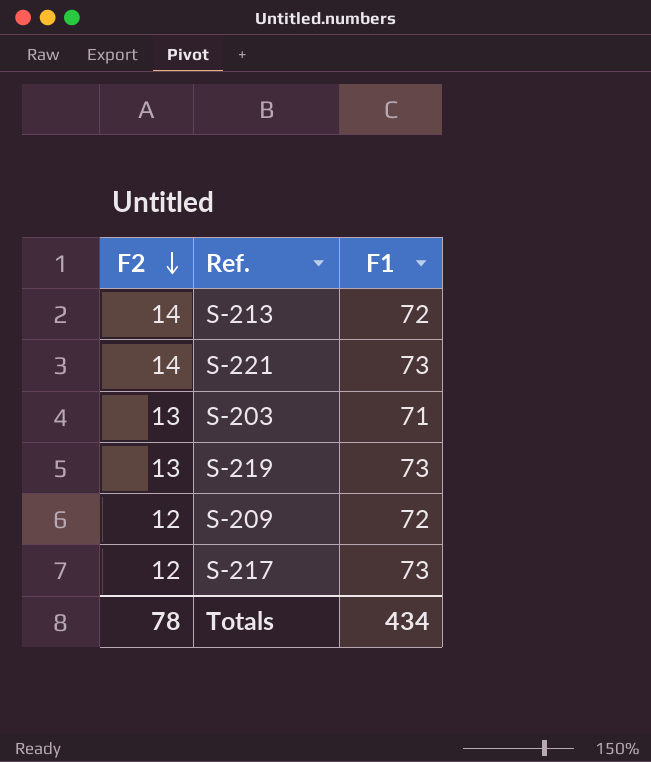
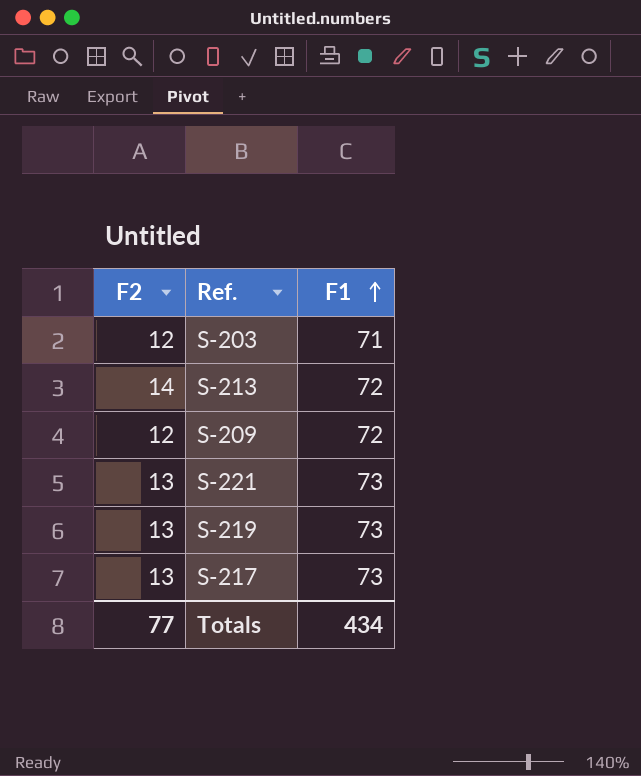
row order: F2 descending -> F1 ascending
S-203 | F2: 13 -> 12
S-221 | F2: 14 -> 13
S-217 | F2: 12 -> 13
Totals | F2: 78 -> 77

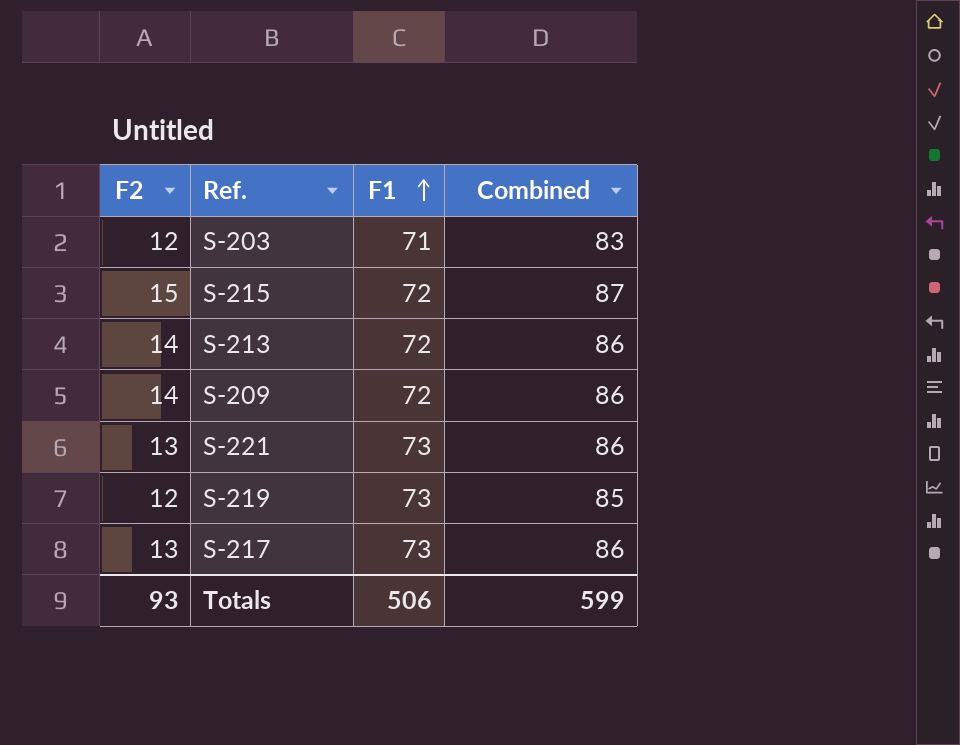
column Combined | formula: none -> [F2] + [F1]
row S-215: none -> 15 | 72 | 87
S-209 | F2: 12 -> 14
S-219 | F2: 13 -> 12
Totals | F2: 77 -> 93
Totals | F1: 434 -> 506

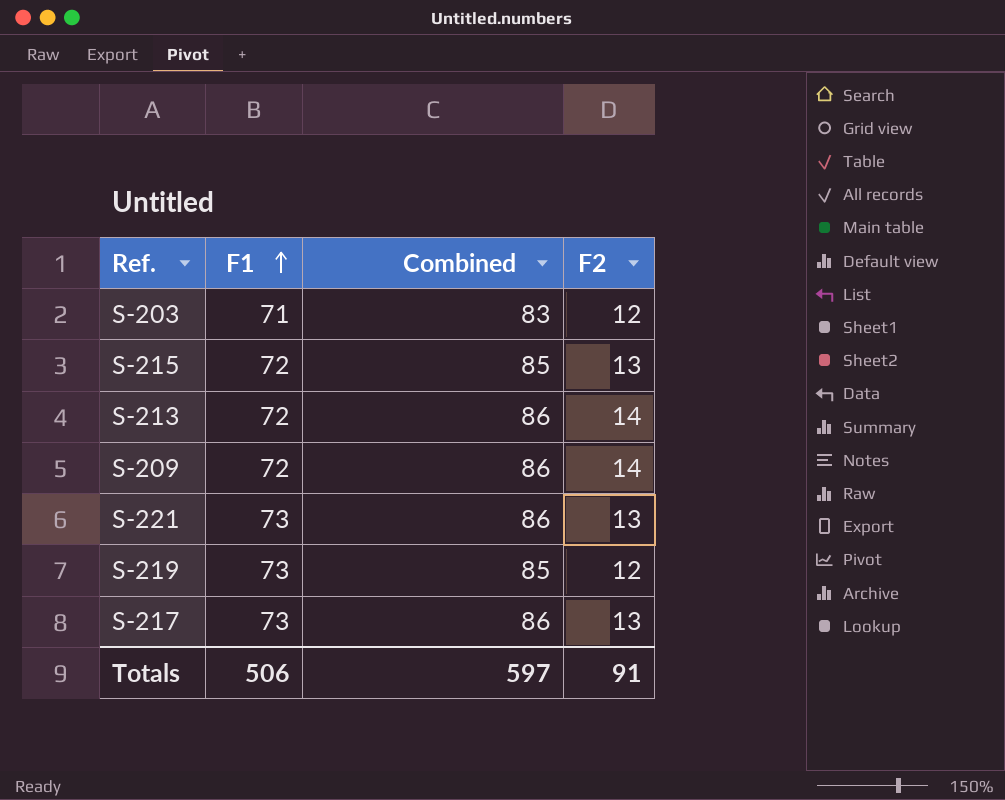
column F2 | position: 1 -> 4
S-215 | Combined: 87 -> 85
S-215 | F2: 15 -> 13
Totals | Combined: 599 -> 597
Totals | F2: 93 -> 91

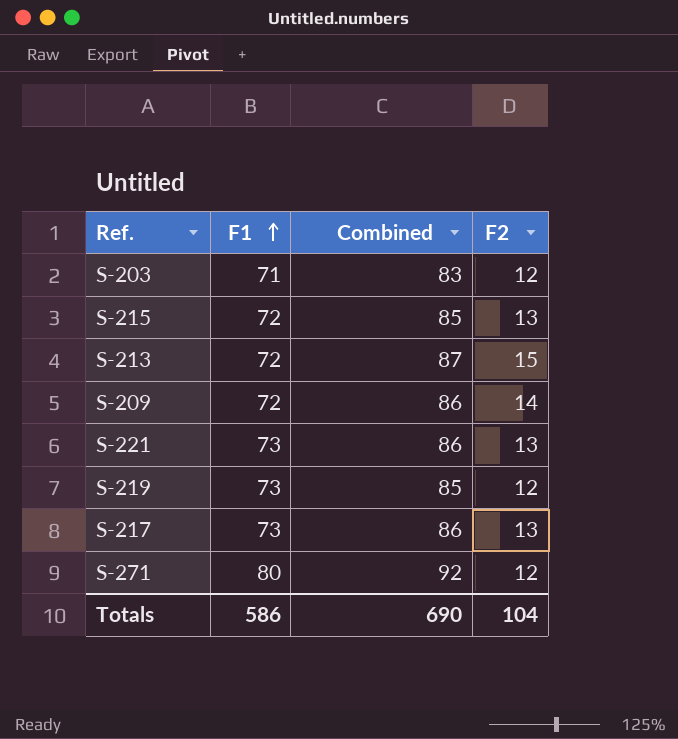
S-213 | Combined: 86 -> 87
S-213 | F2: 14 -> 15
row S-271: none -> 80 | 92 | 12
Totals | F1: 506 -> 586
Totals | Combined: 597 -> 690
Totals | F2: 91 -> 104

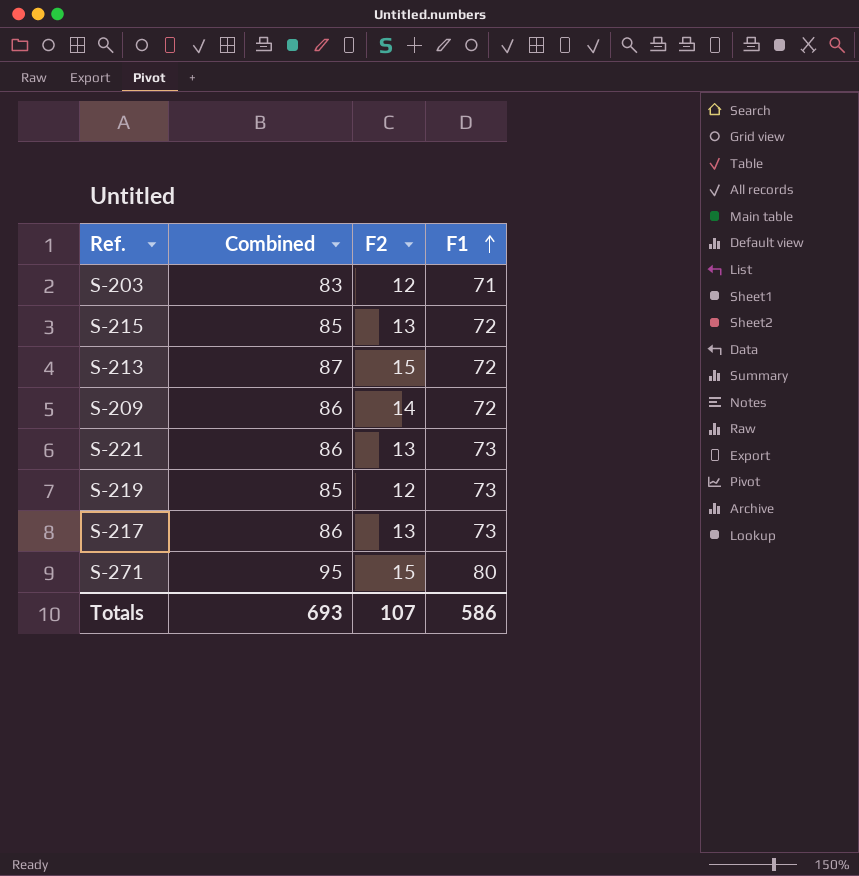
column F1 | position: 2 -> 4
S-271 | Combined: 92 -> 95
S-271 | F2: 12 -> 15
Totals | Combined: 690 -> 693
Totals | F2: 104 -> 107

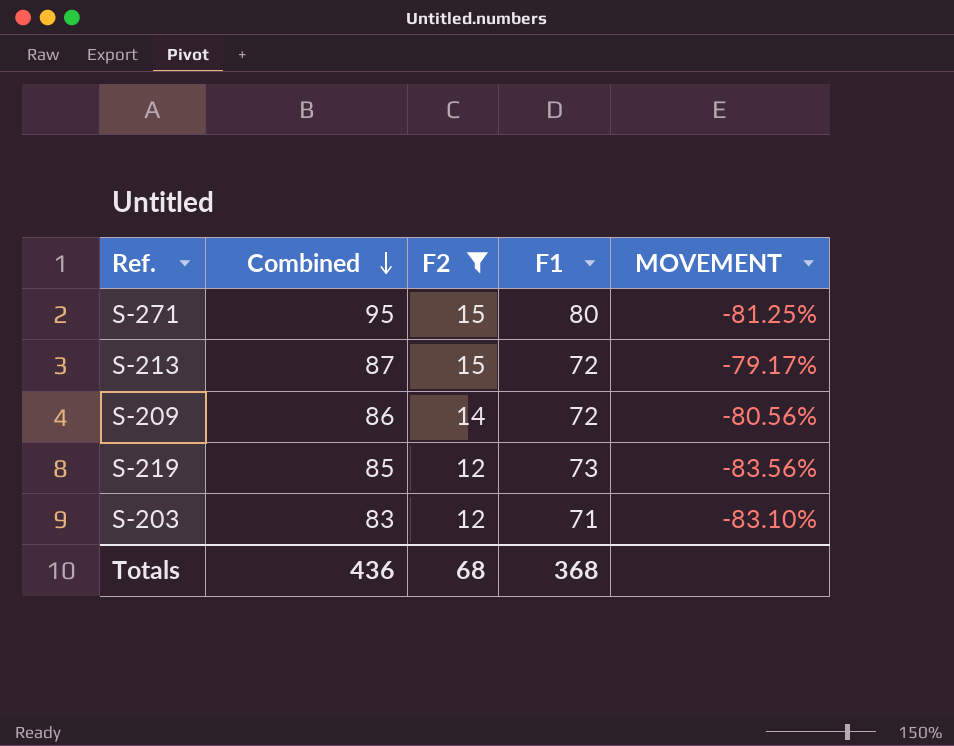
filter: none -> F2 != 13
row order: F1 ascending -> Combined descending
column MOVEMENT | formula: none -> ([F2] - [F1]) / [F1]
Totals | Combined: 693 -> 436
Totals | F2: 107 -> 68
Totals | F1: 586 -> 368

